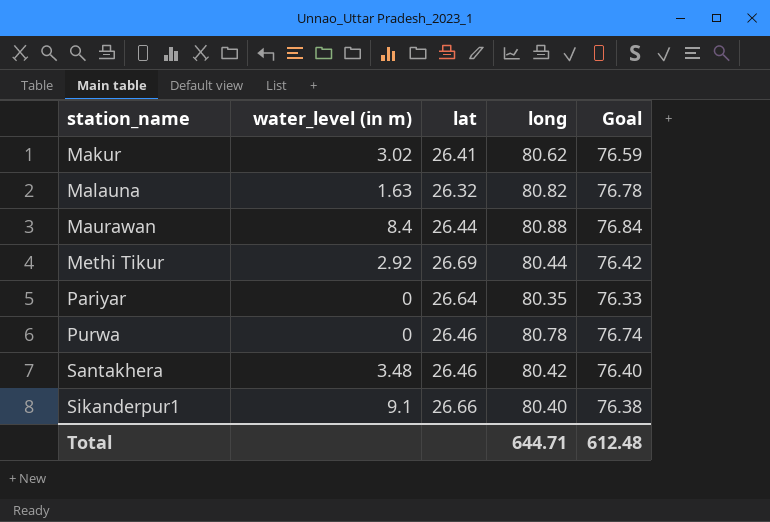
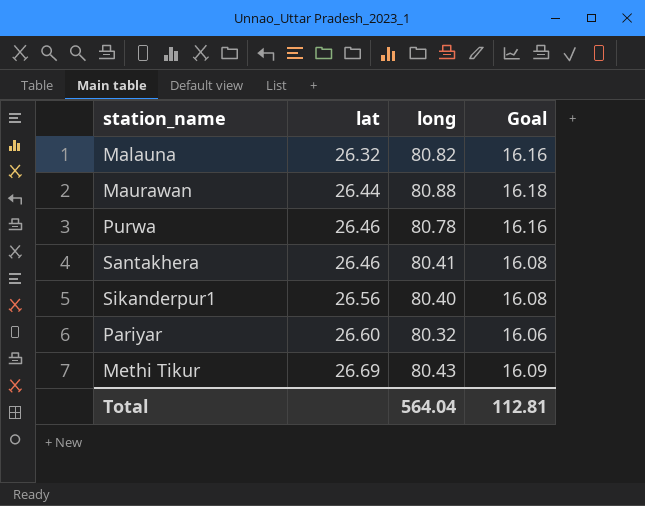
row order: station_name ascending -> lat ascending
column water_level (in m) | position: 2 -> none
column Goal | formula: [long] * 0.95 -> [long] * 0.2
row Makur: 3.02 | 26.41 | 80.62 | 76.59 -> none
Santakhera | long: 80.42 -> 80.41
Sikanderpur1 | lat: 26.66 -> 26.56
Pariyar | lat: 26.64 -> 26.60
Pariyar | long: 80.35 -> 80.32
Methi Tikur | long: 80.44 -> 80.43
Total | long: 644.71 -> 564.04
Total | Goal: 612.48 -> 112.81

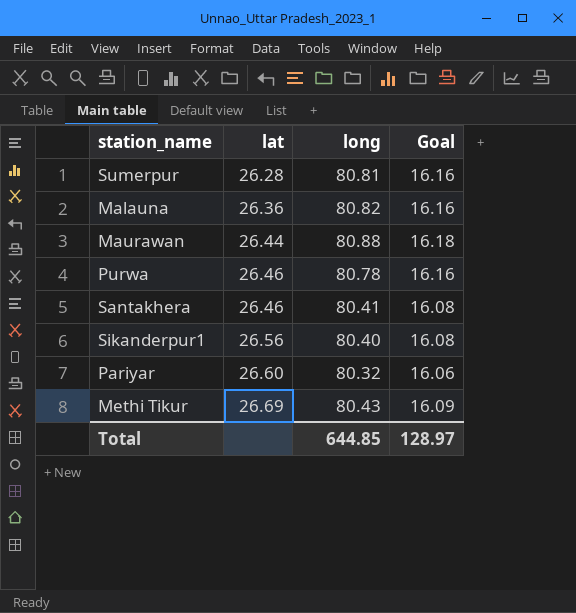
row Sumerpur: none -> 26.28 | 80.81 | 16.16
Malauna | lat: 26.32 -> 26.36
Total | long: 564.04 -> 644.85
Total | Goal: 112.81 -> 128.97

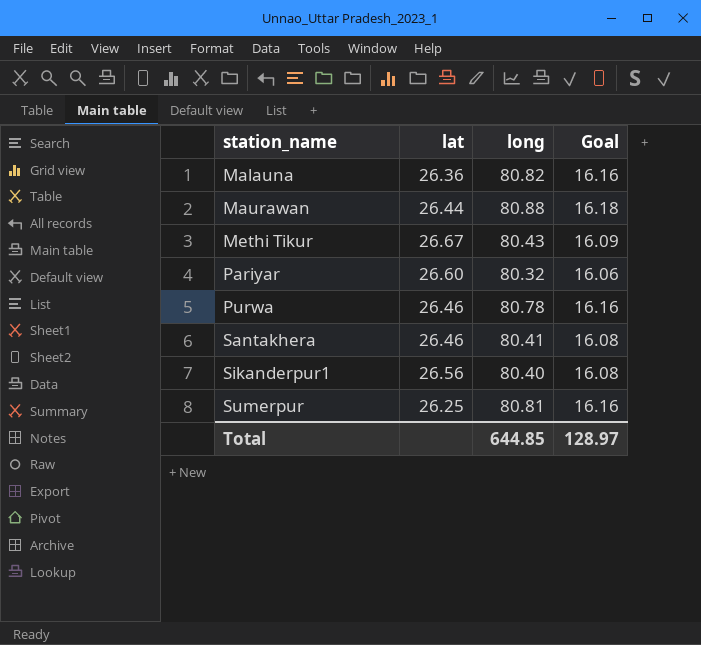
row order: lat ascending -> station_name ascending
Methi Tikur | lat: 26.69 -> 26.67
Sumerpur | lat: 26.28 -> 26.25

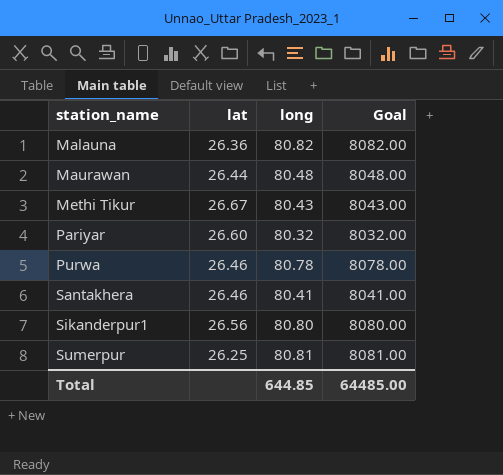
column Goal | formula: [long] * 0.2 -> [long] * 100
Maurawan | long: 80.88 -> 80.48
Sikanderpur1 | long: 80.40 -> 80.80
Total | Goal: 128.97 -> 64485.00

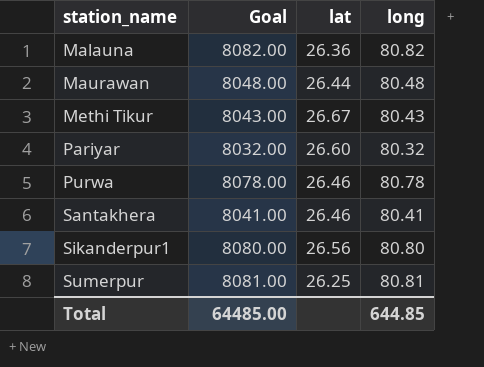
column Goal | position: 4 -> 2

